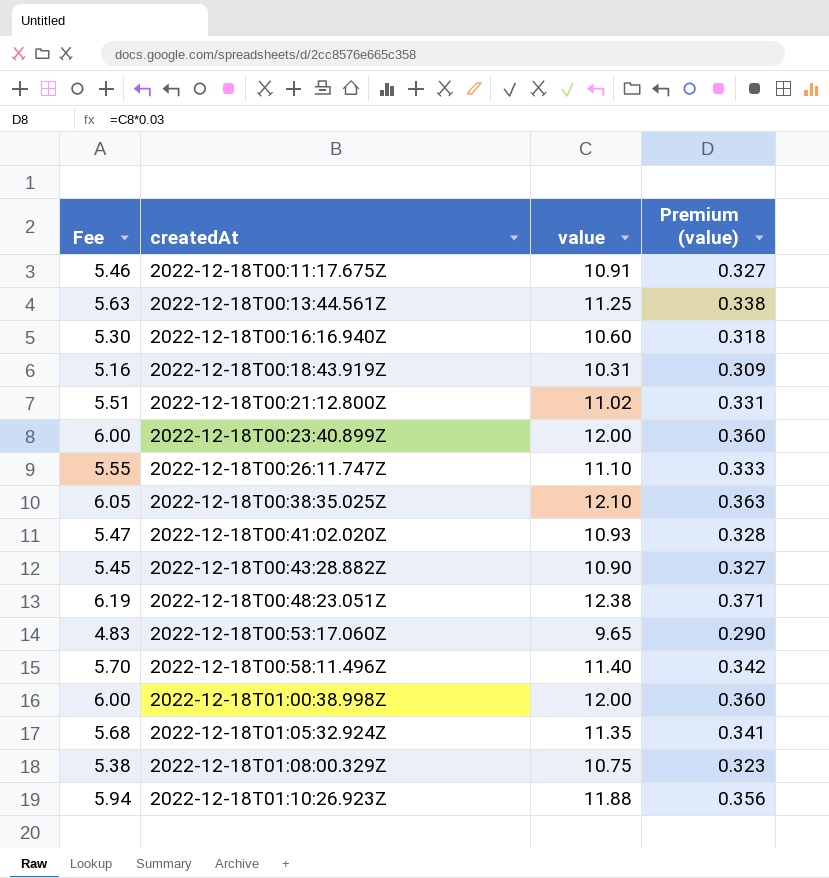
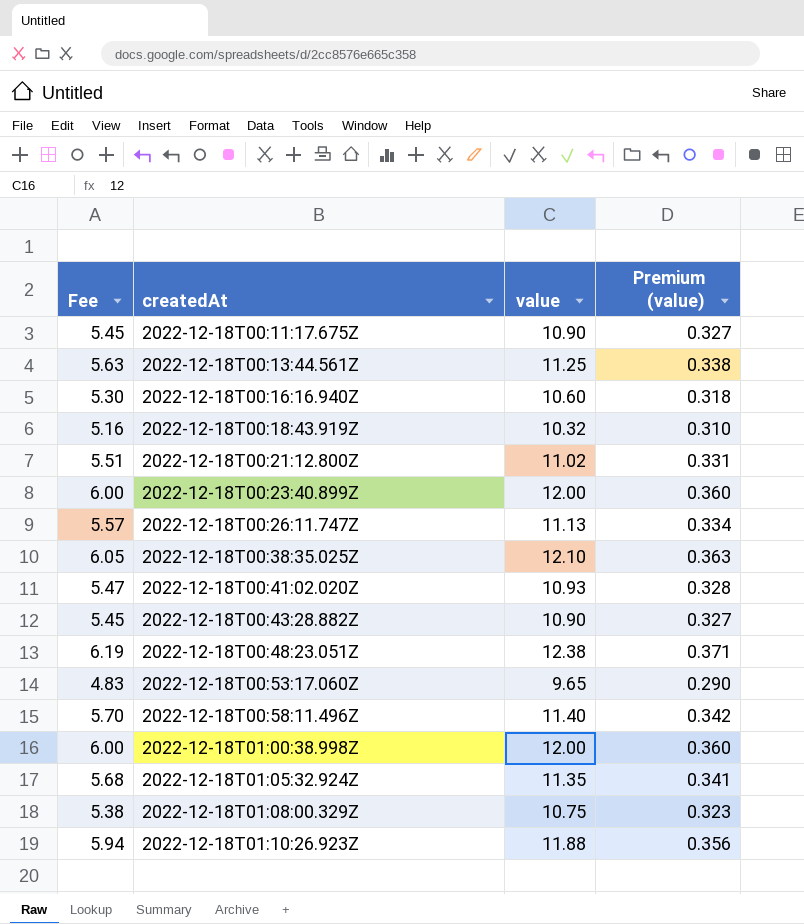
2022-12-18T00:11:17.675Z | Fee: 5.46 -> 5.45
2022-12-18T00:11:17.675Z | value: 10.91 -> 10.90
2022-12-18T00:18:43.919Z | value: 10.31 -> 10.32
2022-12-18T00:18:43.919Z | Premium (value): 0.309 -> 0.310
2022-12-18T00:26:11.747Z | Fee: 5.55 -> 5.57
2022-12-18T00:26:11.747Z | value: 11.10 -> 11.13
2022-12-18T00:26:11.747Z | Premium (value): 0.333 -> 0.334

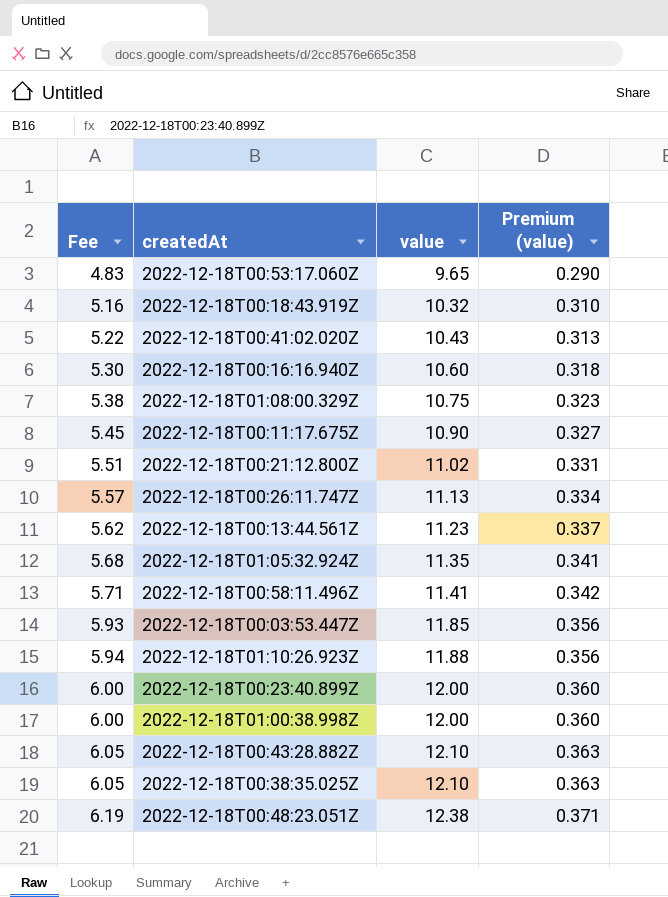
row order: createdAt ascending -> Fee ascending
2022-12-18T00:41:02.020Z | Fee: 5.47 -> 5.22
2022-12-18T00:41:02.020Z | value: 10.93 -> 10.43
2022-12-18T00:41:02.020Z | Premium (value): 0.328 -> 0.313
2022-12-18T00:13:44.561Z | Fee: 5.63 -> 5.62
2022-12-18T00:13:44.561Z | value: 11.25 -> 11.23
2022-12-18T00:13:44.561Z | Premium (value): 0.338 -> 0.337
2022-12-18T00:58:11.496Z | Fee: 5.70 -> 5.71
2022-12-18T00:58:11.496Z | value: 11.40 -> 11.41
row 2022-12-18T00:03:53.447Z: none -> 5.93 | 11.85 | 0.356
2022-12-18T00:43:28.882Z | Fee: 5.45 -> 6.05
2022-12-18T00:43:28.882Z | value: 10.90 -> 12.10
2022-12-18T00:43:28.882Z | Premium (value): 0.327 -> 0.363

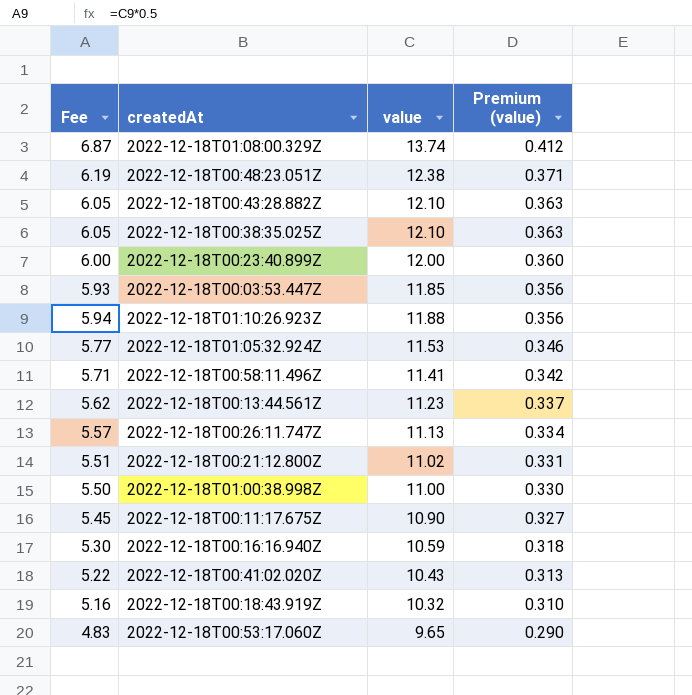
row order: Fee ascending -> Premium (value) descending
2022-12-18T01:08:00.329Z | Fee: 5.38 -> 6.87
2022-12-18T01:08:00.329Z | value: 10.75 -> 13.74
2022-12-18T01:08:00.329Z | Premium (value): 0.323 -> 0.412
2022-12-18T01:05:32.924Z | Fee: 5.68 -> 5.77
2022-12-18T01:05:32.924Z | value: 11.35 -> 11.53
2022-12-18T01:05:32.924Z | Premium (value): 0.341 -> 0.346
2022-12-18T01:00:38.998Z | Fee: 6.00 -> 5.50
2022-12-18T01:00:38.998Z | value: 12.00 -> 11.00
2022-12-18T01:00:38.998Z | Premium (value): 0.360 -> 0.330
2022-12-18T00:16:16.940Z | value: 10.60 -> 10.59

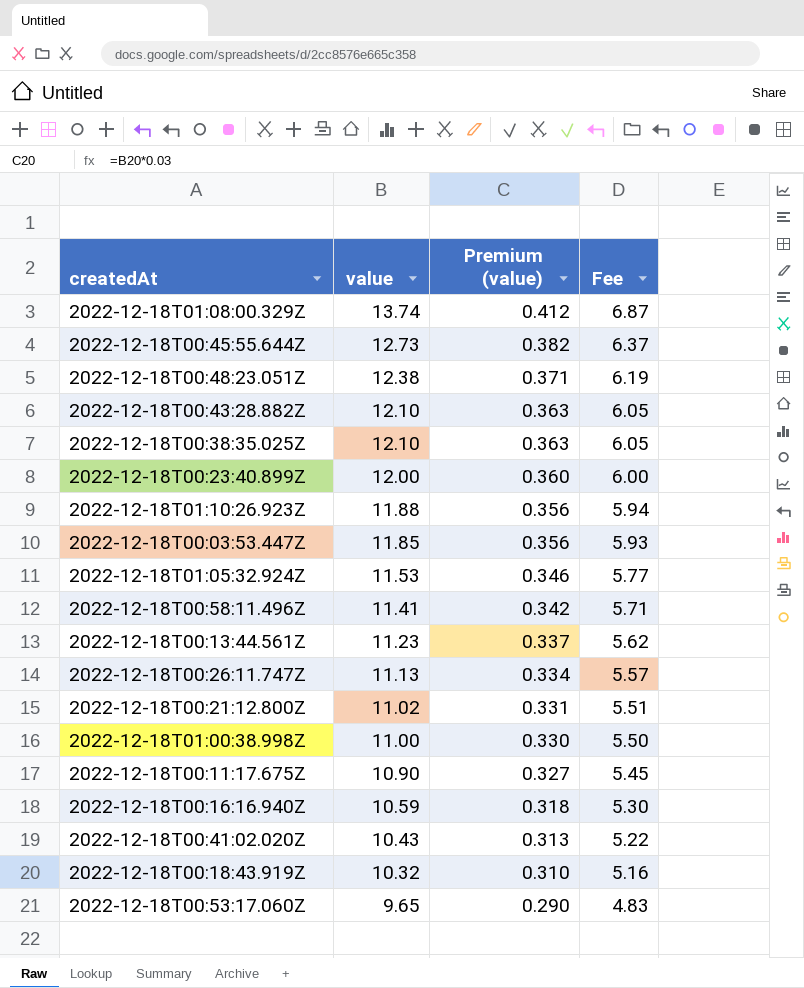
row order: Premium (value) descending -> value descending
column Fee | position: 1 -> 4
row 2022-12-18T00:45:55.644Z: none -> 12.73 | 0.382 | 6.37

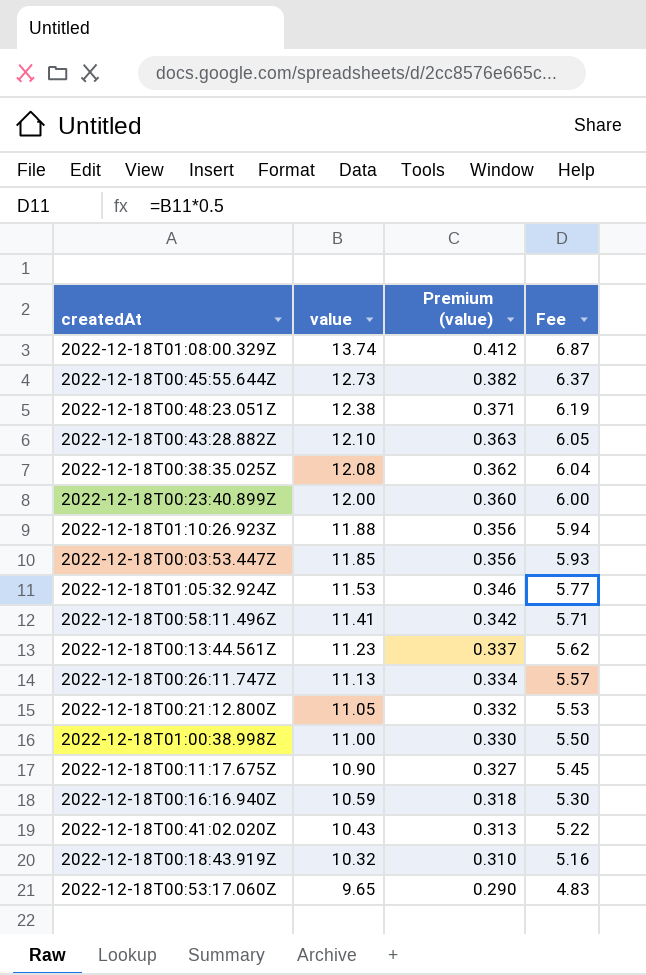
2022-12-18T00:38:35.025Z | value: 12.10 -> 12.08
2022-12-18T00:38:35.025Z | Premium (value): 0.363 -> 0.362
2022-12-18T00:38:35.025Z | Fee: 6.05 -> 6.04
2022-12-18T00:21:12.800Z | value: 11.02 -> 11.05
2022-12-18T00:21:12.800Z | Premium (value): 0.331 -> 0.332
2022-12-18T00:21:12.800Z | Fee: 5.51 -> 5.53

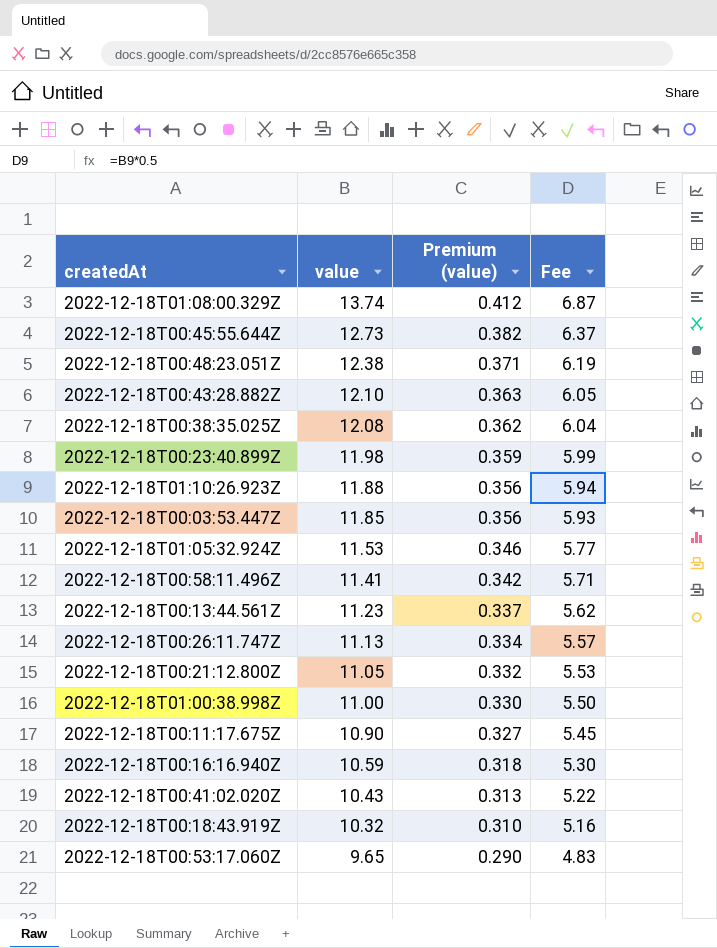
2022-12-18T00:23:40.899Z | value: 12.00 -> 11.98
2022-12-18T00:23:40.899Z | Premium (value): 0.360 -> 0.359
2022-12-18T00:23:40.899Z | Fee: 6.00 -> 5.99

